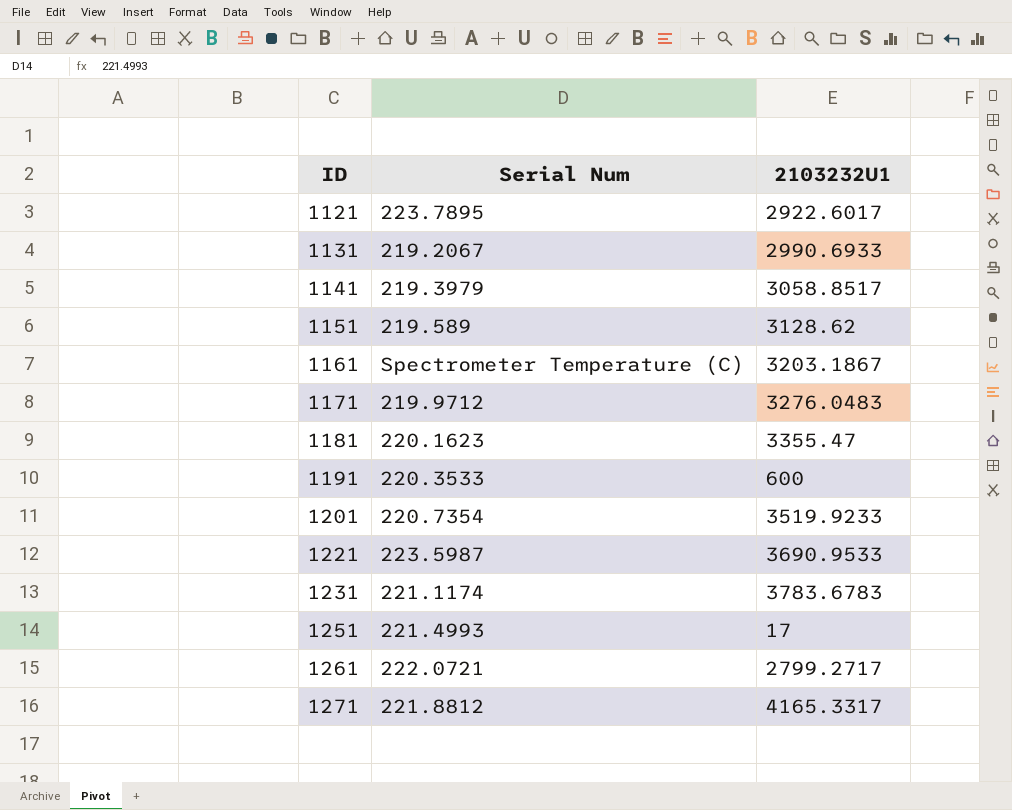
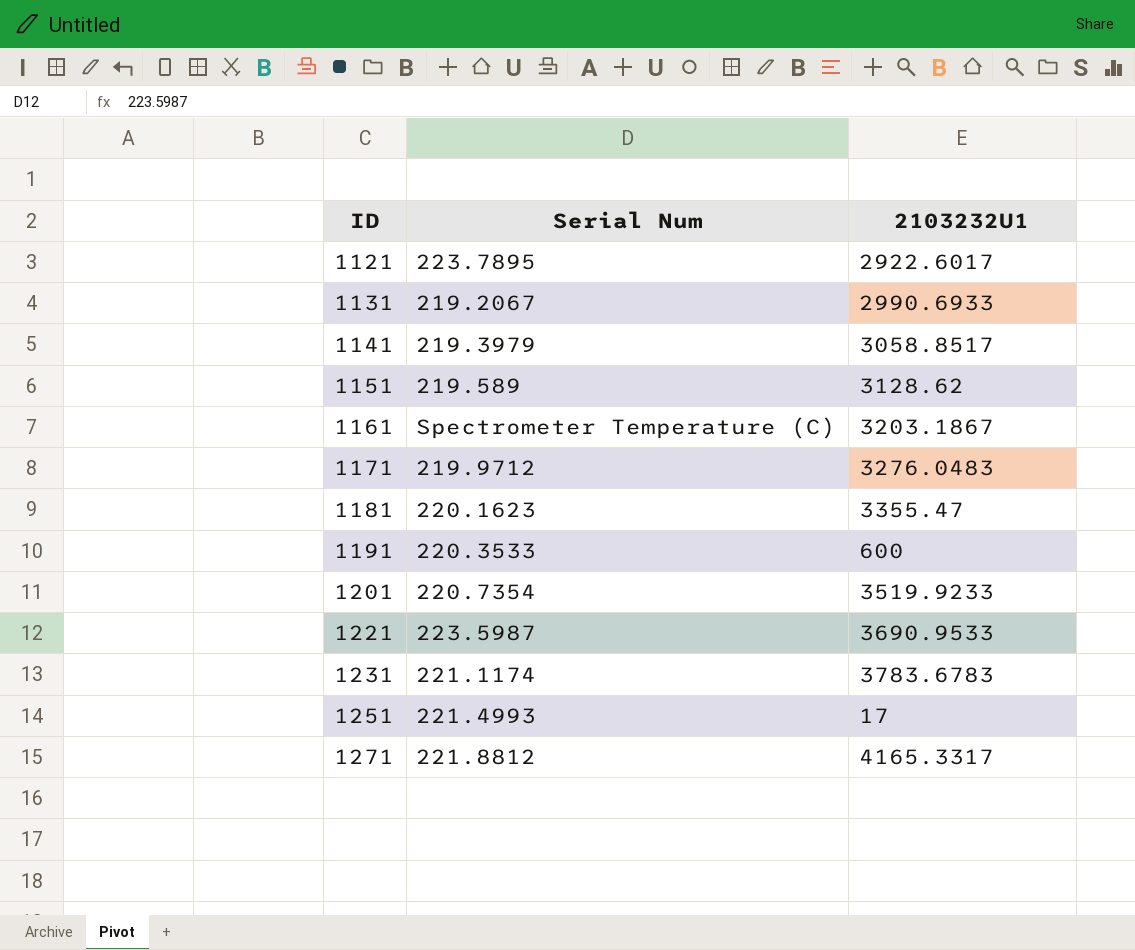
row 1261: 222.0721 | 2799.2717 -> none

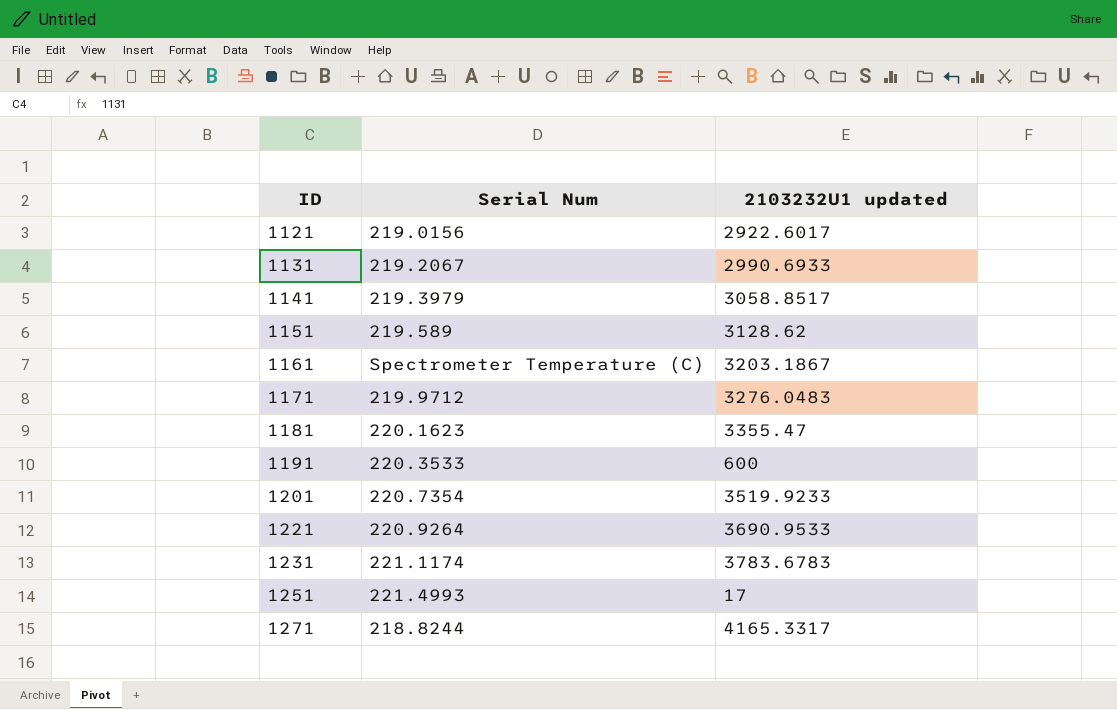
column name: 2103232U1 -> 2103232U1 updated
1121 | Serial Num: 223.7895 -> 219.0156
1221 | Serial Num: 223.5987 -> 220.9264
1271 | Serial Num: 221.8812 -> 218.8244

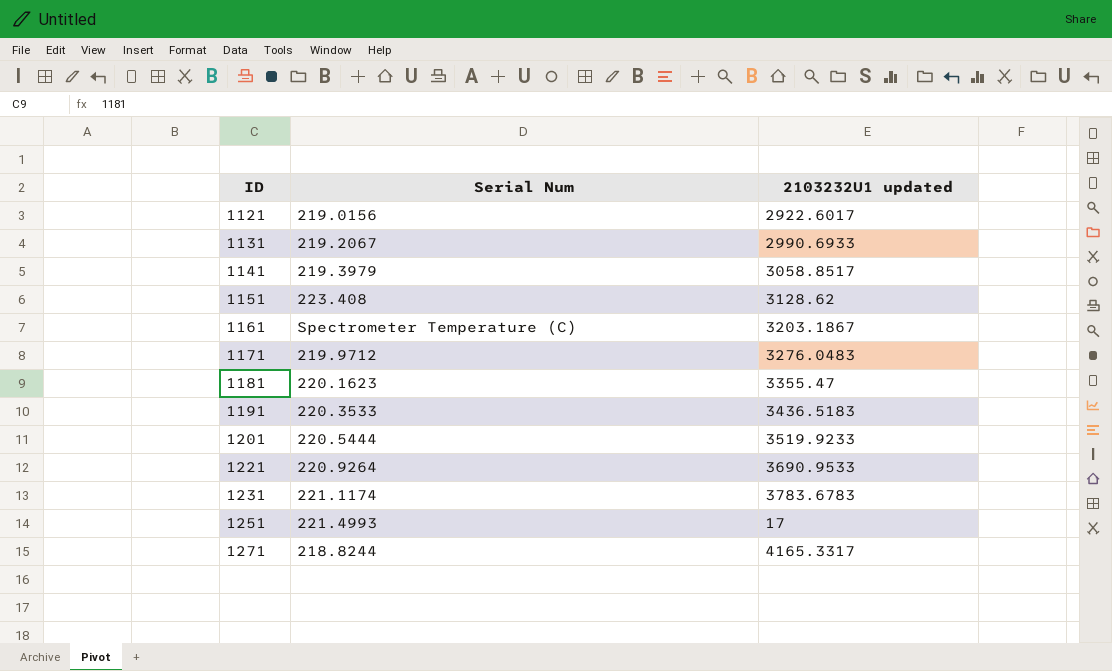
1151 | Serial Num: 219.589 -> 223.408
1191 | 2103232U1 updated: 600 -> 3436.5183
1201 | Serial Num: 220.7354 -> 220.5444

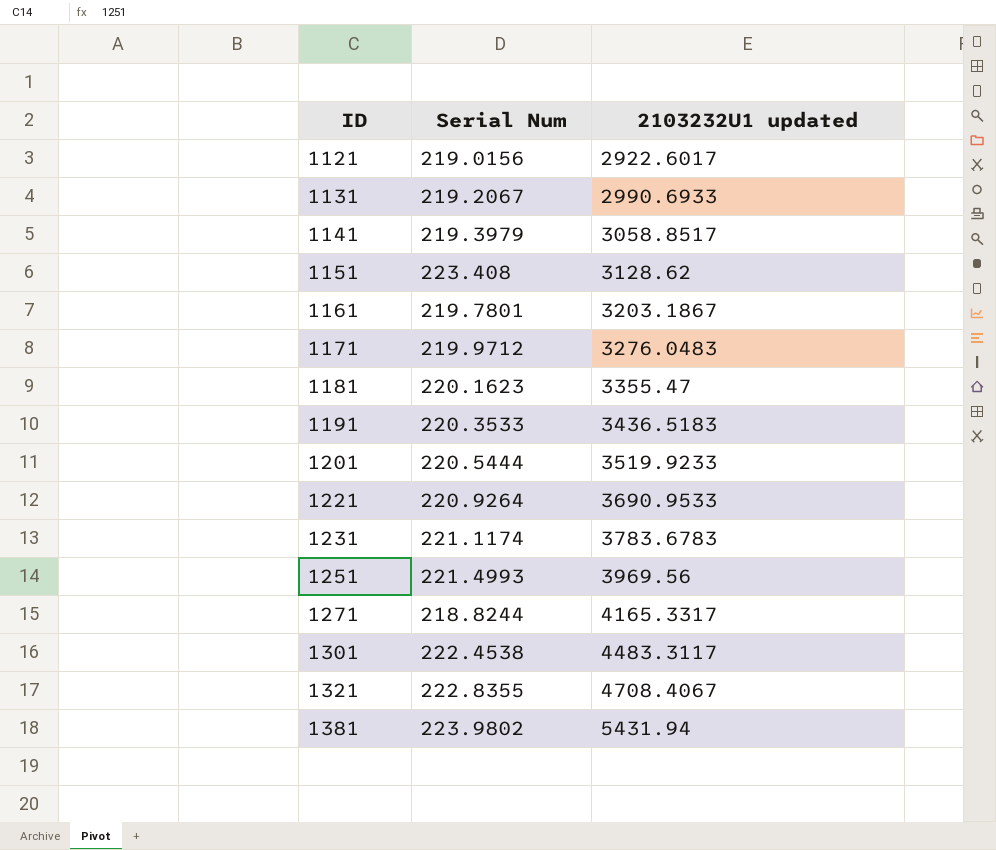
1161 | Serial Num: Spectrometer Temperature (C) -> 219.7801
1251 | 2103232U1 updated: 17 -> 3969.56
row 1301: none -> 222.4538 | 4483.3117
row 1321: none -> 222.8355 | 4708.4067
row 1381: none -> 223.9802 | 5431.94

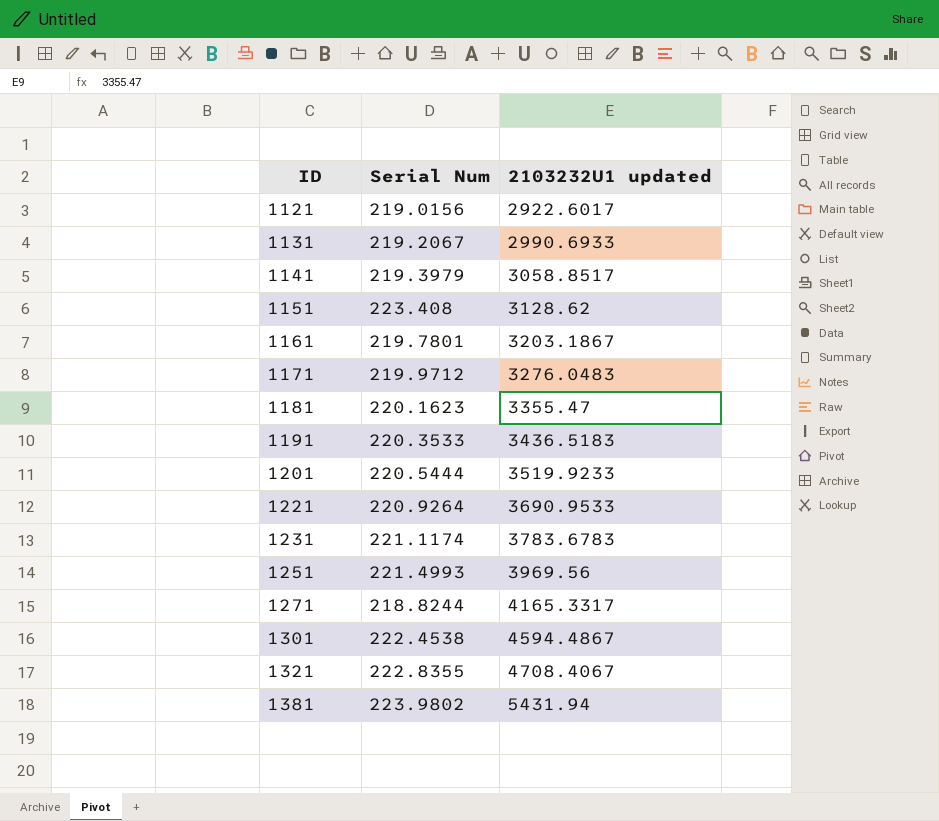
1301 | 2103232U1 updated: 4483.3117 -> 4594.4867

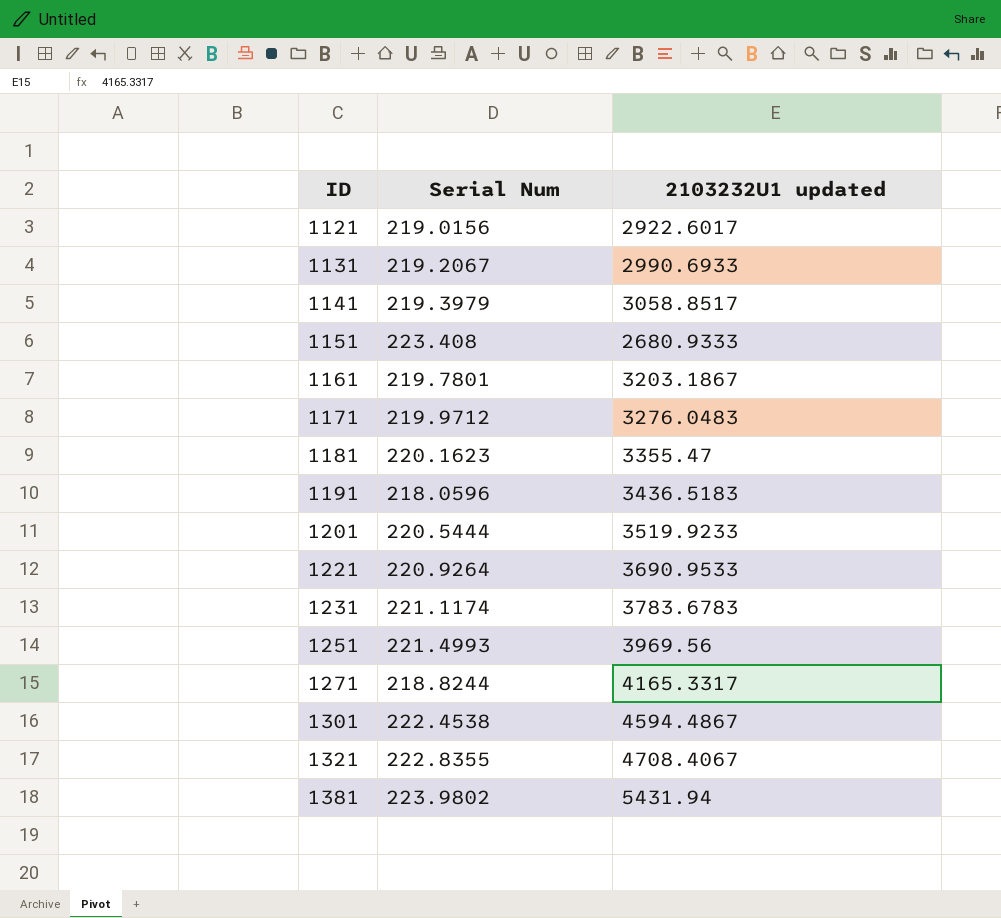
1151 | 2103232U1 updated: 3128.62 -> 2680.9333
1191 | Serial Num: 220.3533 -> 218.0596

